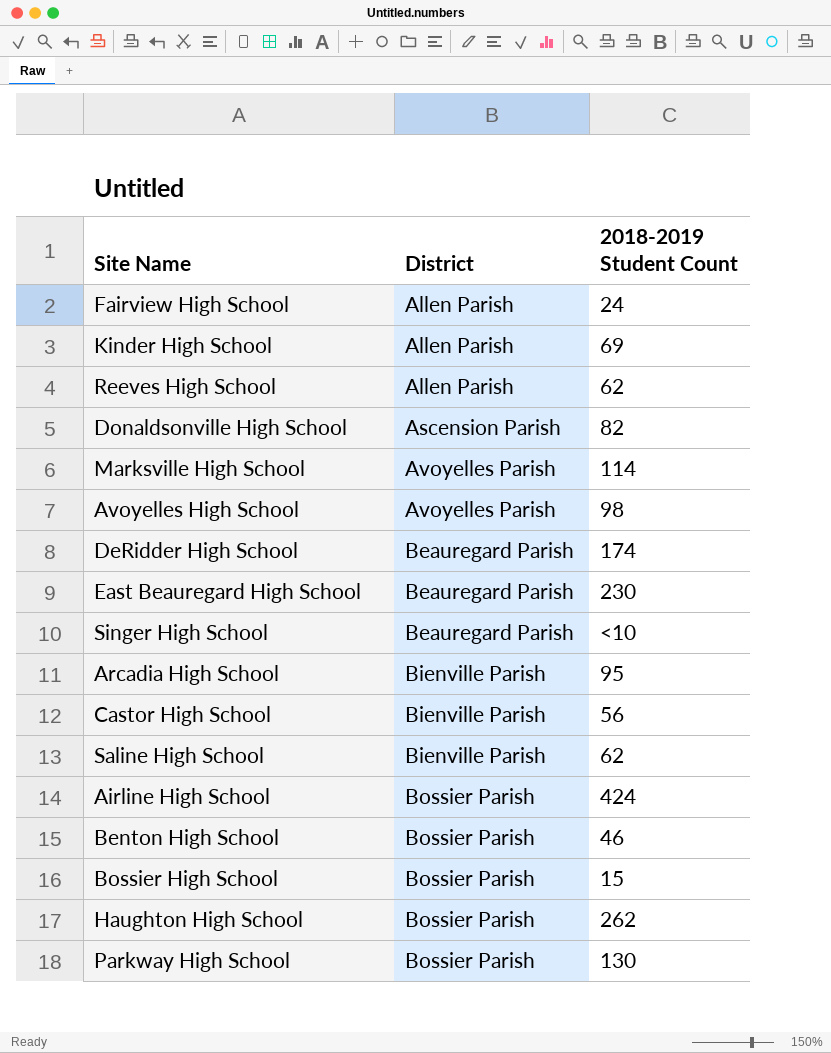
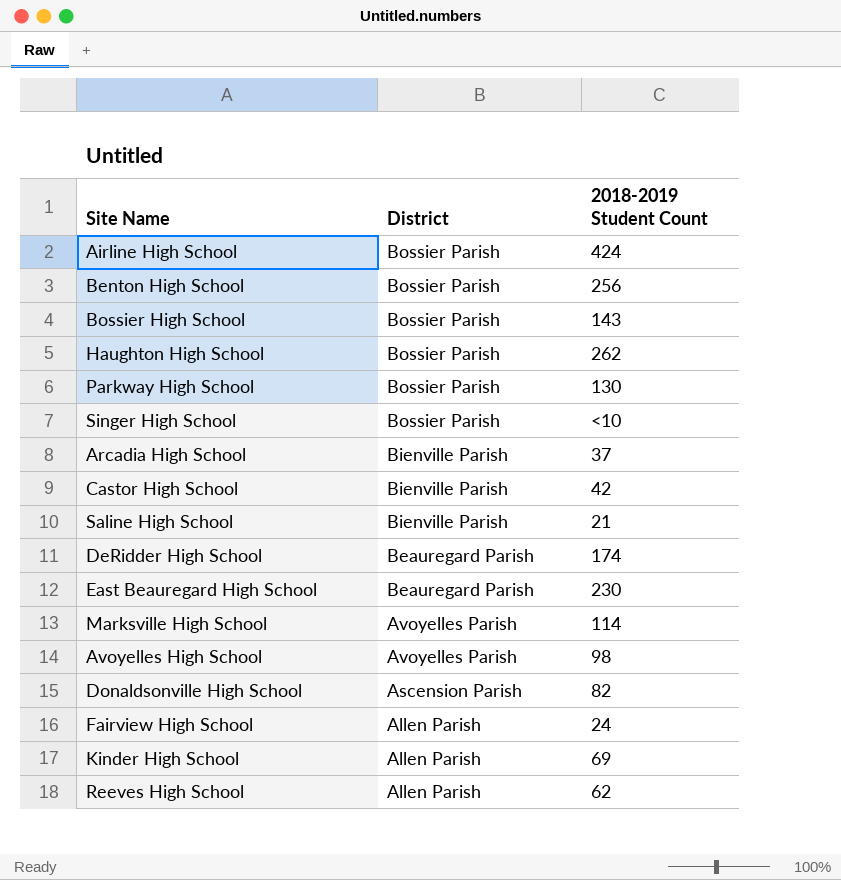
row order: District ascending -> District descending
Benton High School | 2018-2019 Student Count: 46 -> 256
Bossier High School | 2018-2019 Student Count: 15 -> 143
Singer High School | District: Beauregard Parish -> Bossier Parish
Arcadia High School | 2018-2019 Student Count: 95 -> 37
Castor High School | 2018-2019 Student Count: 56 -> 42
Saline High School | 2018-2019 Student Count: 62 -> 21

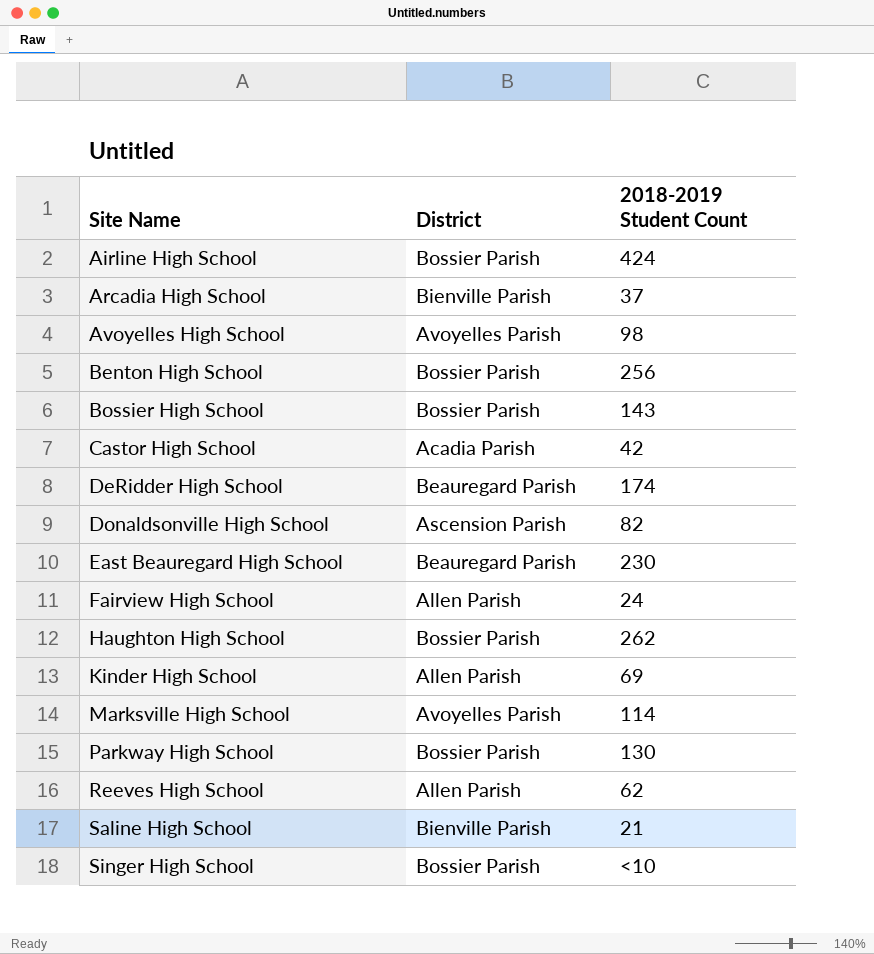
row order: District descending -> Site Name ascending
Castor High School | District: Bienville Parish -> Acadia Parish

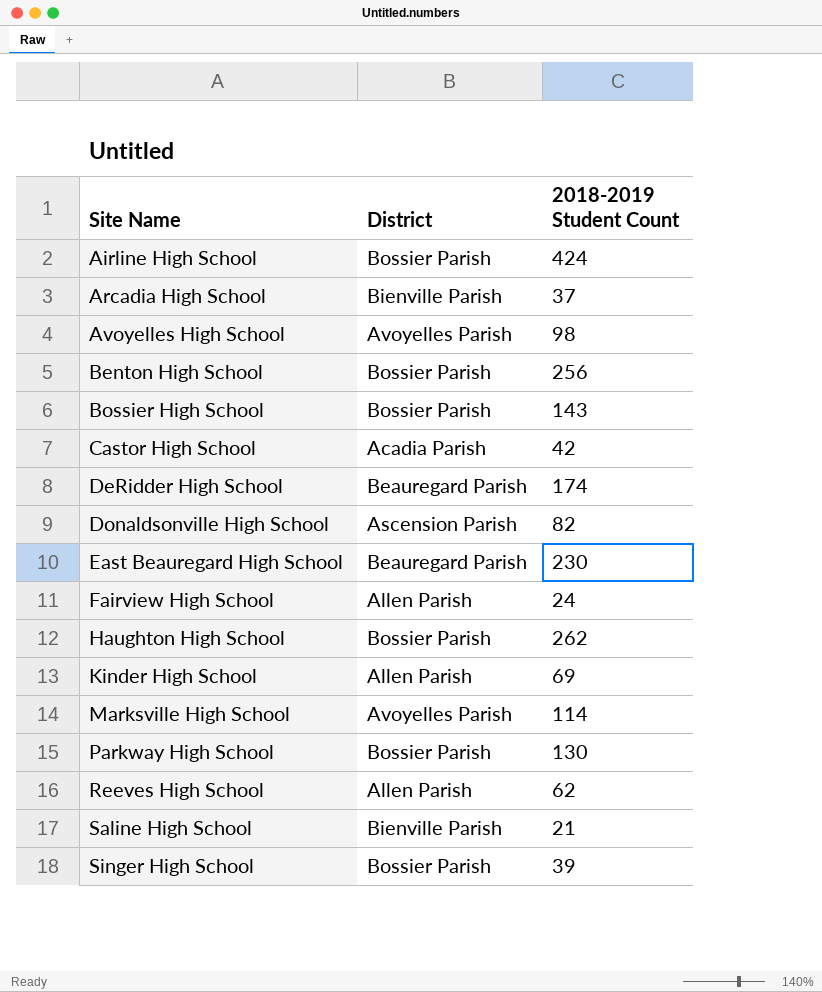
Singer High School | 2018-2019 Student Count: <10 -> 39

